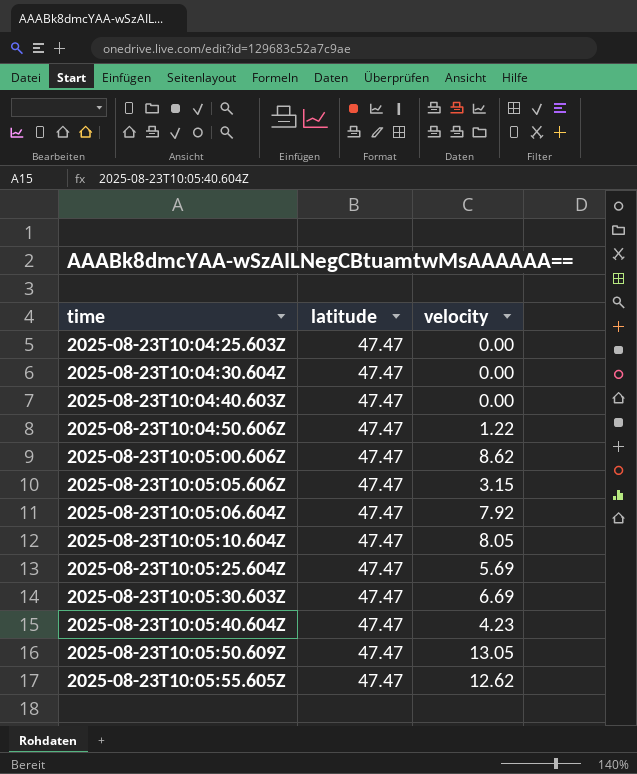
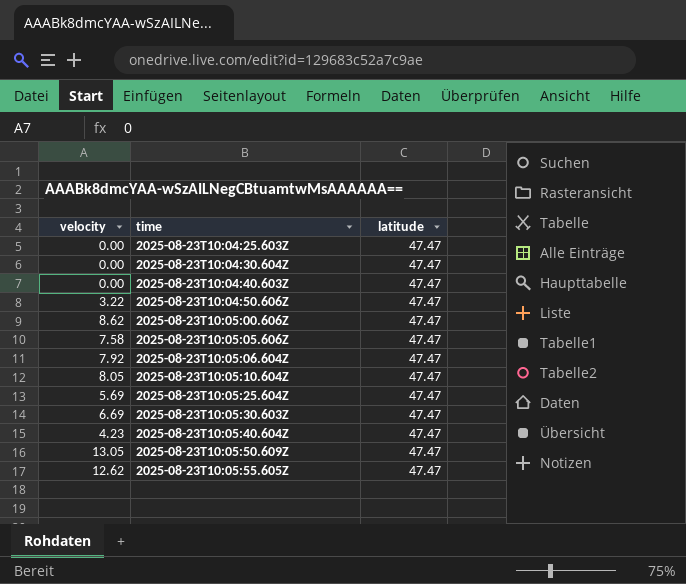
column velocity | position: 3 -> 1
2025-08-23T10:04:50.606Z | velocity: 1.22 -> 3.22
2025-08-23T10:05:05.606Z | velocity: 3.15 -> 7.58

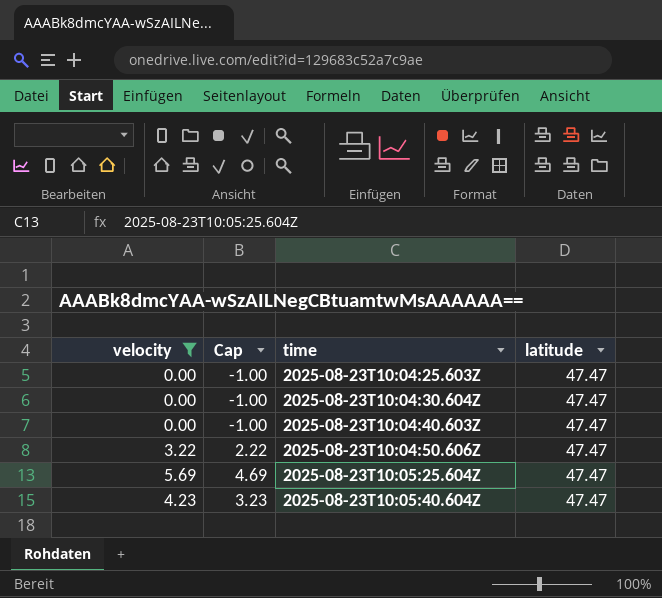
filter: none -> velocity <= 5.69
column Cap | formula: none -> [velocity] - 1

